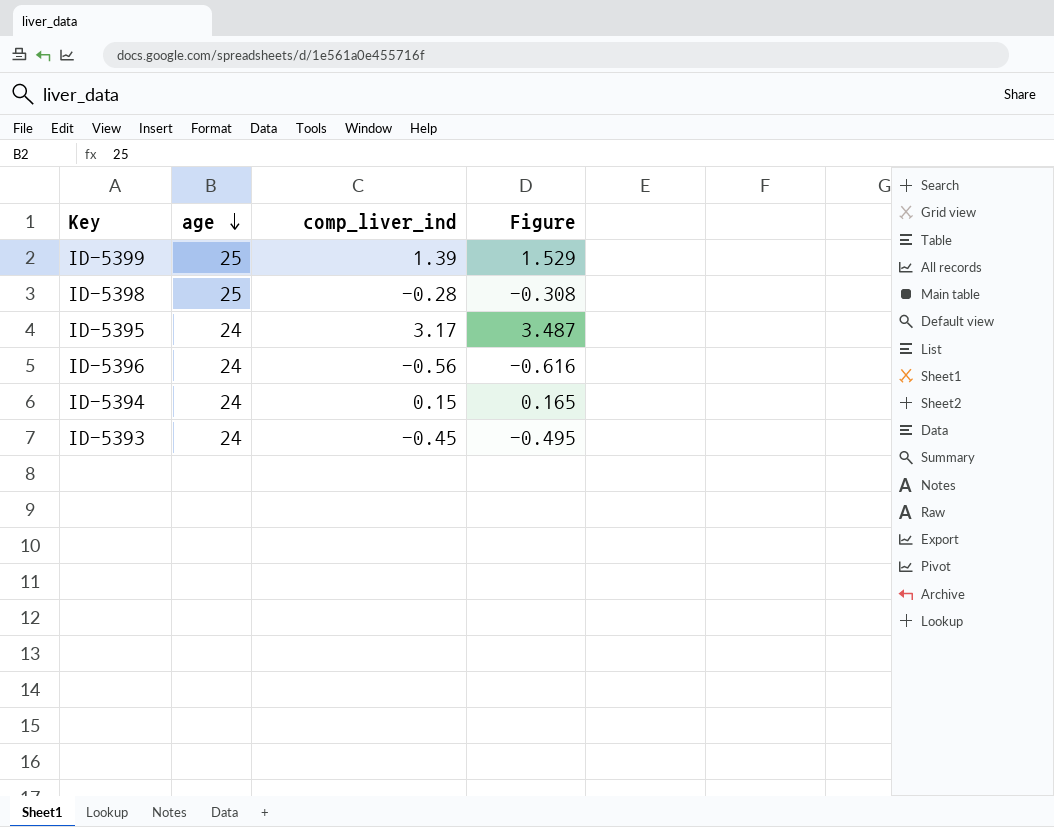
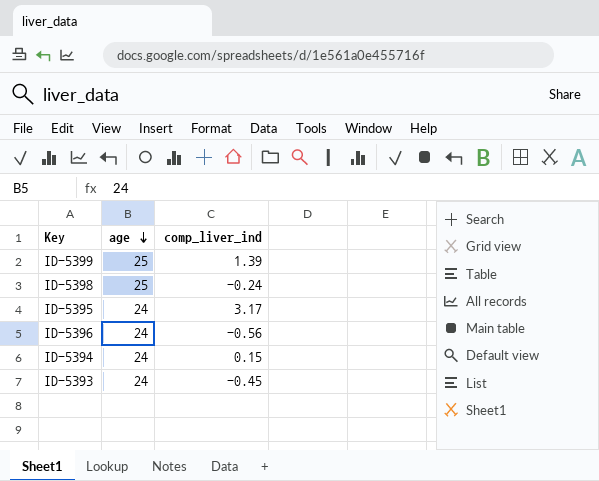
column Figure | formula: [comp_liver_ind] * 1.1 -> none
ID-5398 | comp_liver_ind: -0.28 -> -0.24

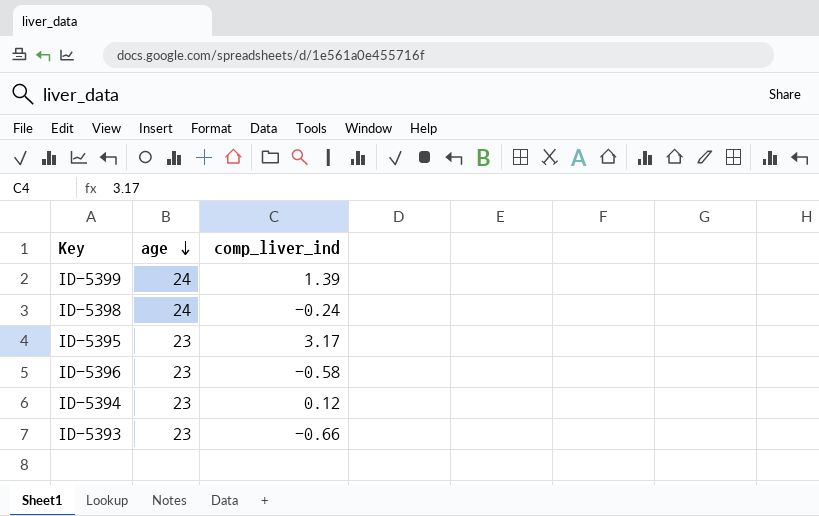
ID-5399 | age: 25 -> 24
ID-5398 | age: 25 -> 24
ID-5395 | age: 24 -> 23
ID-5396 | age: 24 -> 23
ID-5396 | comp_liver_ind: -0.56 -> -0.58
ID-5394 | age: 24 -> 23
ID-5394 | comp_liver_ind: 0.15 -> 0.12
ID-5393 | age: 24 -> 23
ID-5393 | comp_liver_ind: -0.45 -> -0.66

